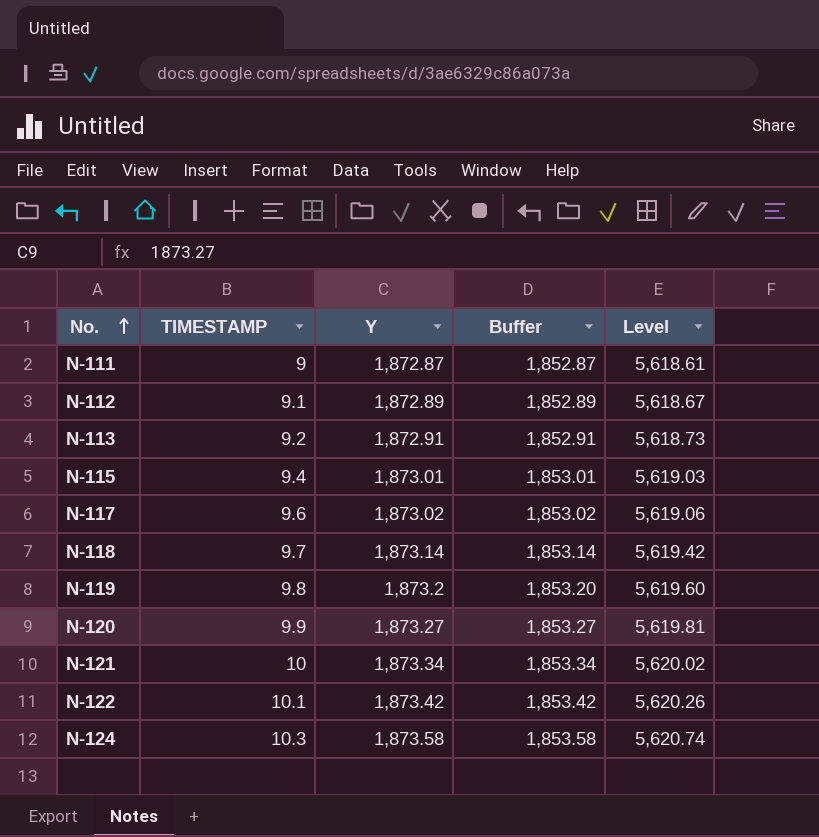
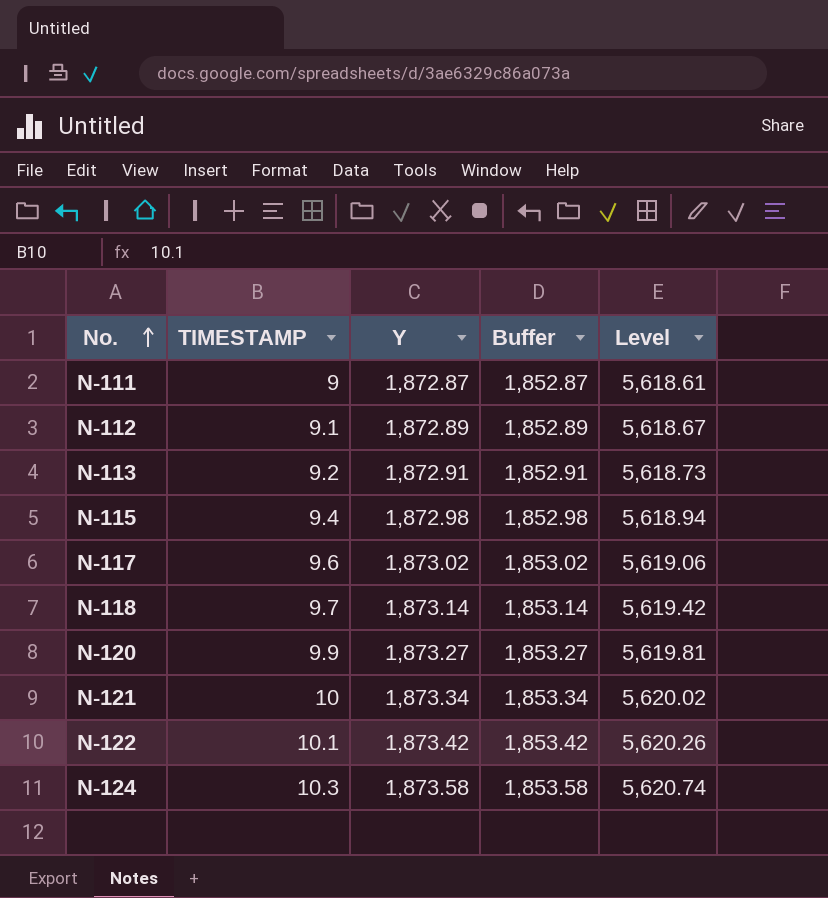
row N-119: 9.8 | 1,873.2 | 1,853.20 | 5,619.60 -> none
N-115 | Y: 1,873.01 -> 1,872.98
N-115 | Buffer: 1,853.01 -> 1,852.98
N-115 | Level: 5,619.03 -> 5,618.94

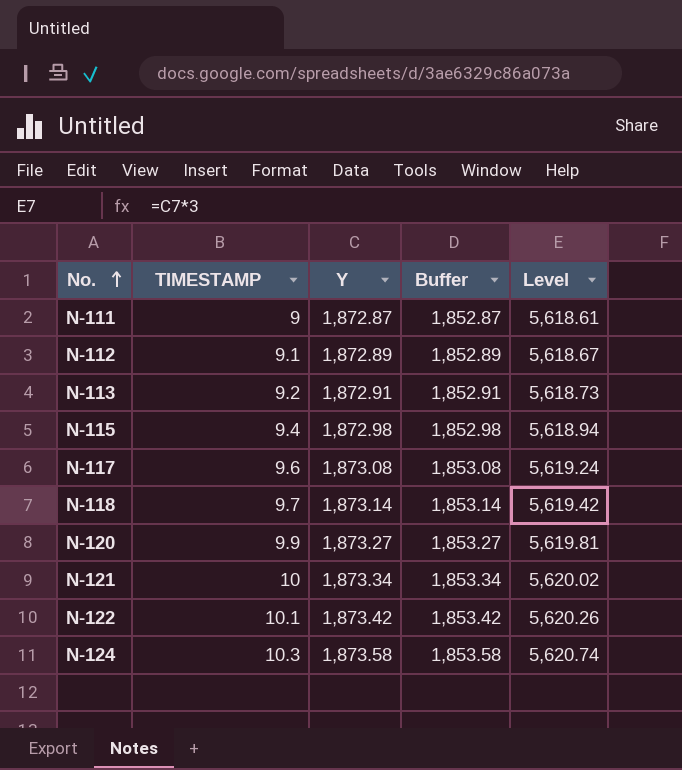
N-117 | Y: 1,873.02 -> 1,873.08
N-117 | Buffer: 1,853.02 -> 1,853.08
N-117 | Level: 5,619.06 -> 5,619.24

